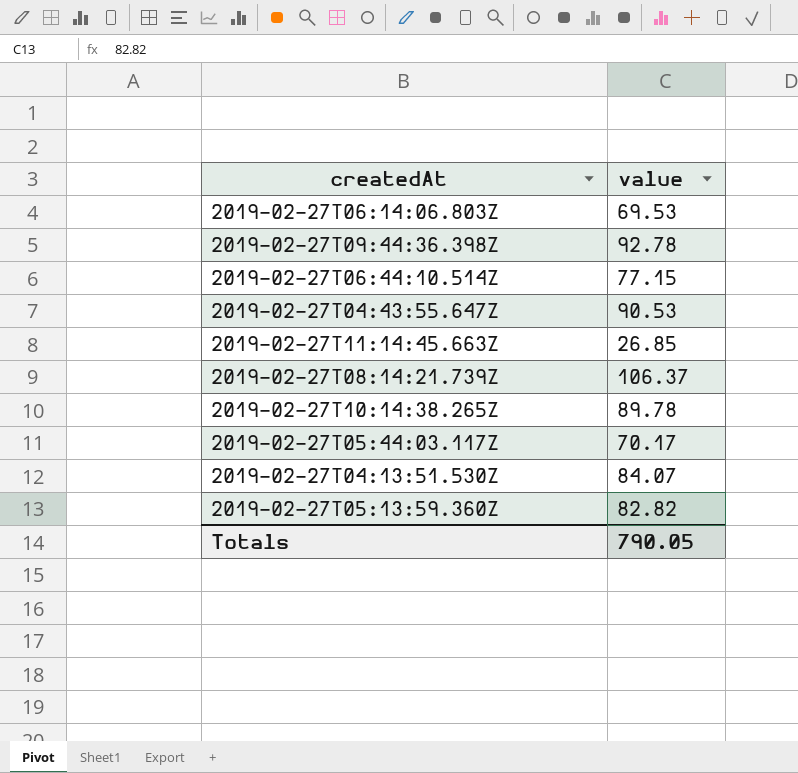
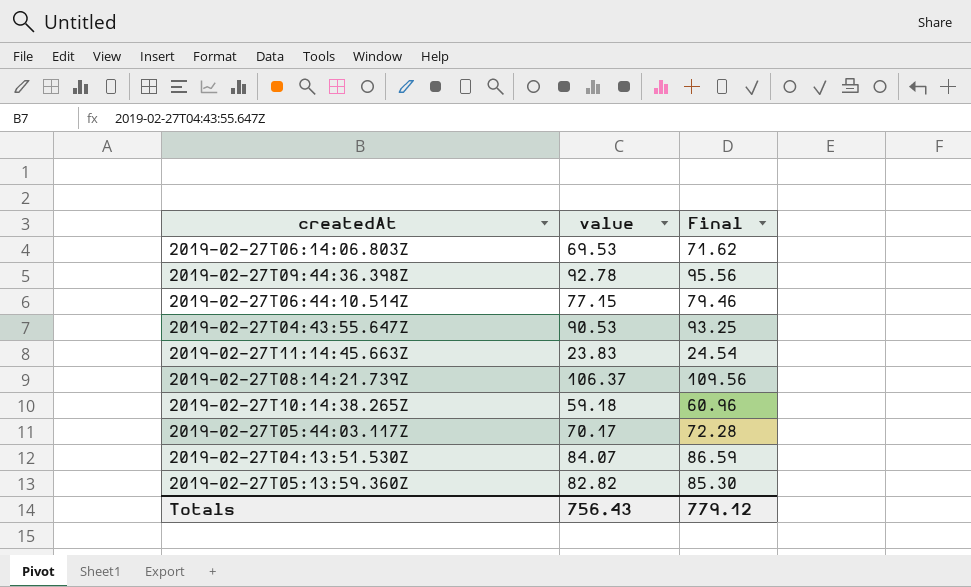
column Final | formula: none -> [value] * 1.03
2019-02-27T11:14:45.663Z | value: 26.85 -> 23.83
2019-02-27T10:14:38.265Z | value: 89.78 -> 59.18
Totals | value: 790.05 -> 756.43

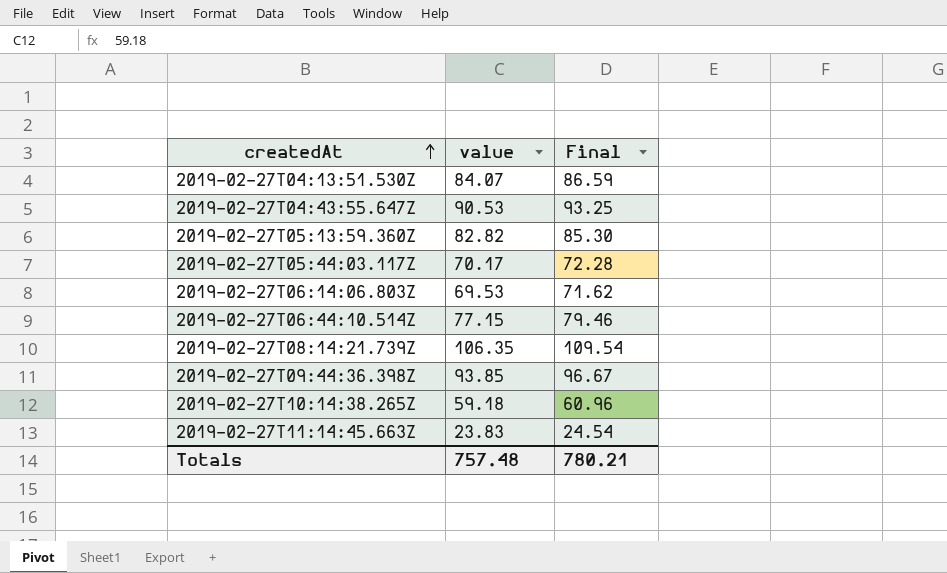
row order: none -> createdAt ascending
2019-02-27T08:14:21.739Z | value: 106.37 -> 106.35
2019-02-27T08:14:21.739Z | Final: 109.56 -> 109.54
2019-02-27T09:44:36.398Z | value: 92.78 -> 93.85
2019-02-27T09:44:36.398Z | Final: 95.56 -> 96.67
Totals | value: 756.43 -> 757.48
Totals | Final: 779.12 -> 780.21

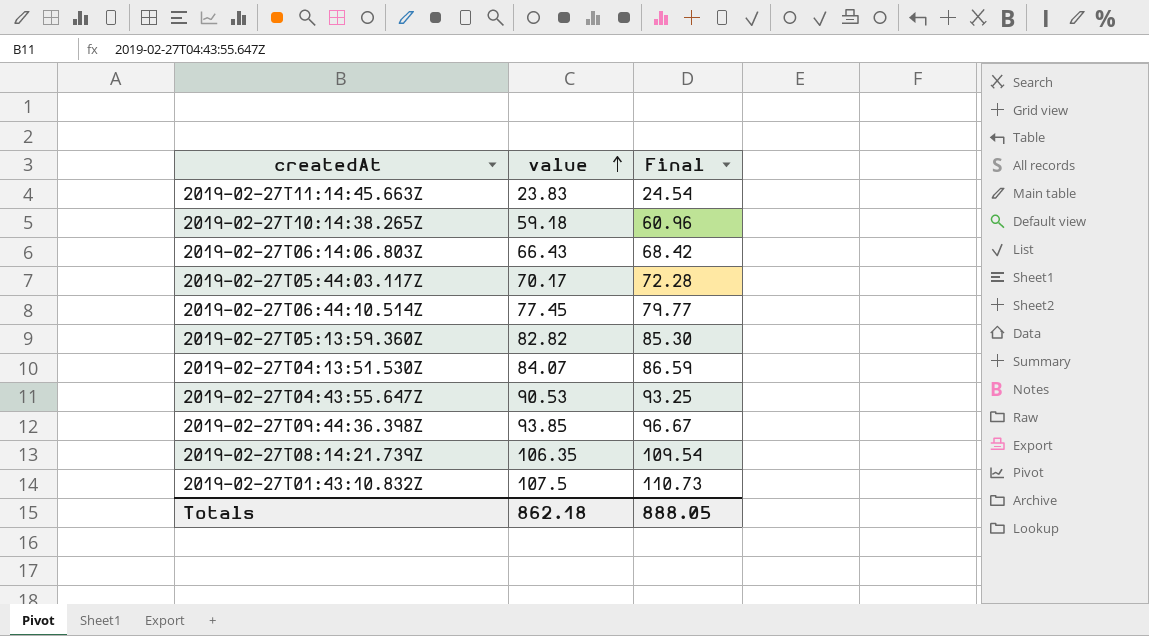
row order: createdAt ascending -> value ascending
2019-02-27T06:14:06.803Z | value: 69.53 -> 66.43
2019-02-27T06:14:06.803Z | Final: 71.62 -> 68.42
2019-02-27T06:44:10.514Z | value: 77.15 -> 77.45
2019-02-27T06:44:10.514Z | Final: 79.46 -> 79.77
row 2019-02-27T01:43:10.832Z: none -> 107.5 | 110.73
Totals | value: 757.48 -> 862.18
Totals | Final: 780.21 -> 888.05

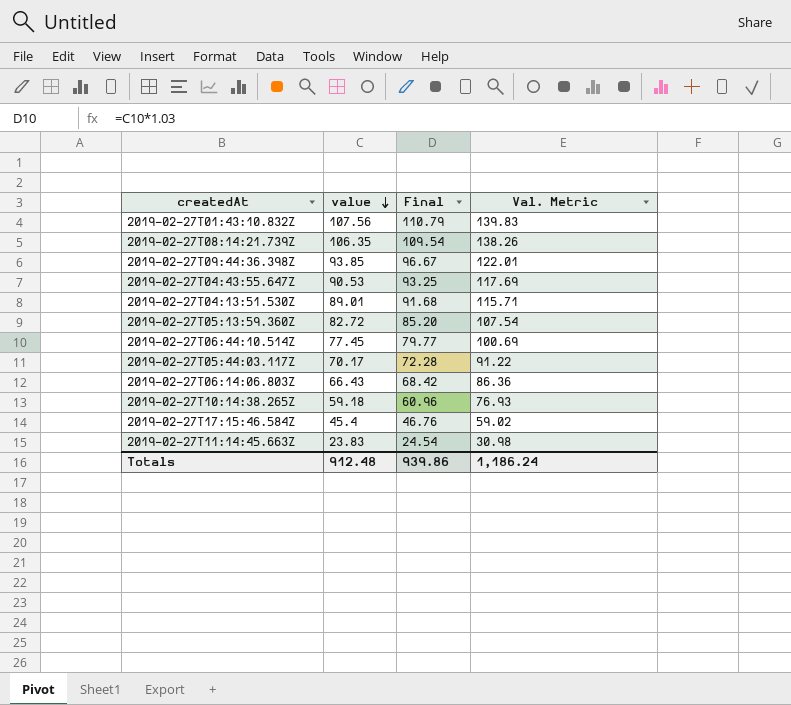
row order: value ascending -> value descending
column Val. Metric | formula: none -> [value] * 1.3
2019-02-27T01:43:10.832Z | value: 107.5 -> 107.56
2019-02-27T01:43:10.832Z | Final: 110.73 -> 110.79
2019-02-27T04:13:51.530Z | value: 84.07 -> 89.01
2019-02-27T04:13:51.530Z | Final: 86.59 -> 91.68
2019-02-27T05:13:59.360Z | value: 82.82 -> 82.72
2019-02-27T05:13:59.360Z | Final: 85.30 -> 85.20
row 2019-02-27T17:15:46.584Z: none -> 45.4 | 46.76 | 59.02
Totals | value: 862.18 -> 912.48
Totals | Final: 888.05 -> 939.86

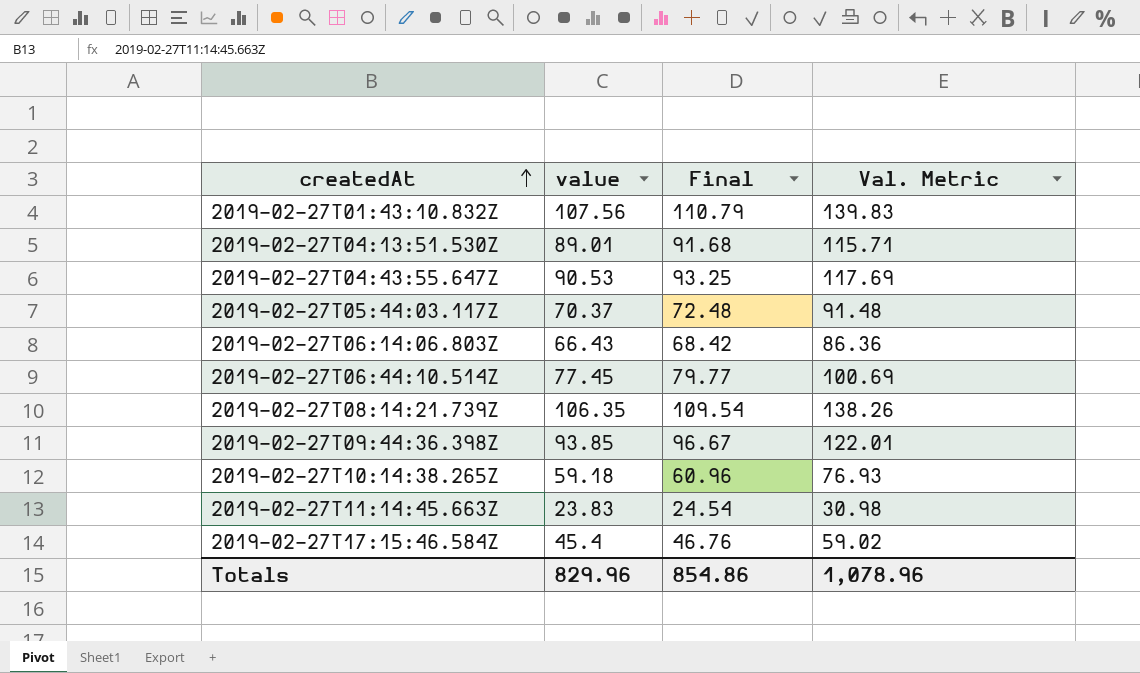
row order: value descending -> createdAt ascending
row 2019-02-27T05:13:59.360Z: 82.72 | 85.20 | 107.54 -> none
2019-02-27T05:44:03.117Z | value: 70.17 -> 70.37
2019-02-27T05:44:03.117Z | Final: 72.28 -> 72.48
2019-02-27T05:44:03.117Z | Val. Metric: 91.22 -> 91.48
Totals | value: 912.48 -> 829.96
Totals | Final: 939.86 -> 854.86
Totals | Val. Metric: 1,186.24 -> 1,078.96

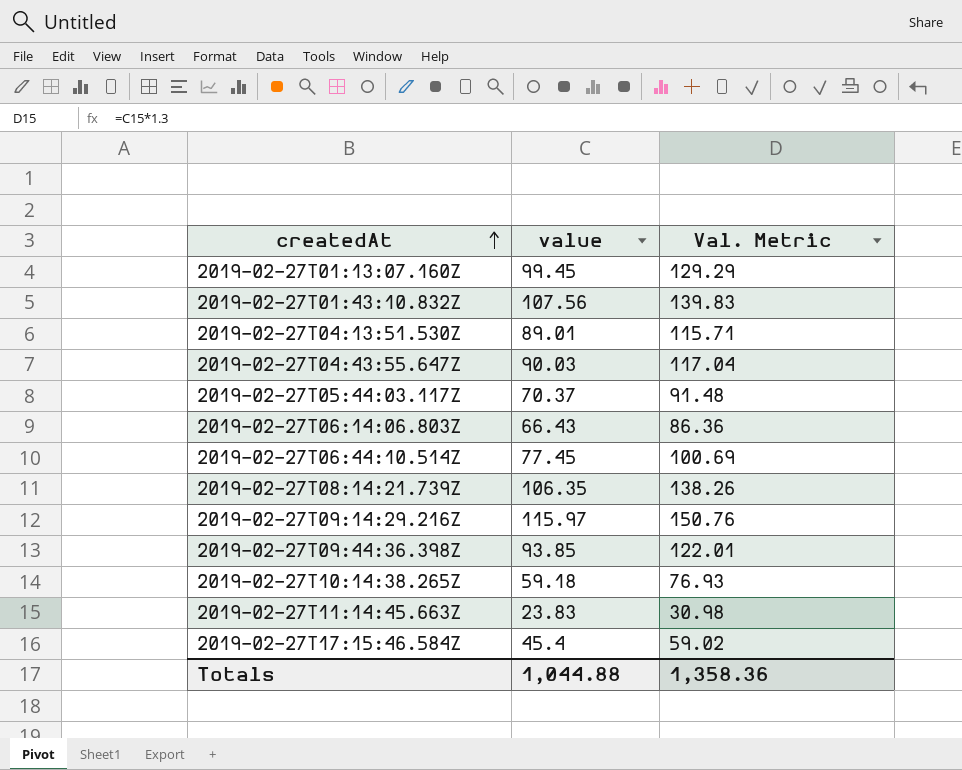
column Final | formula: [value] * 1.03 -> none
row 2019-02-27T01:13:07.160Z: none -> 99.45 | 129.29
2019-02-27T04:43:55.647Z | value: 90.53 -> 90.03
2019-02-27T04:43:55.647Z | Val. Metric: 117.69 -> 117.04
row 2019-02-27T09:14:29.216Z: none -> 115.97 | 150.76
Totals | value: 829.96 -> 1,044.88
Totals | Val. Metric: 1,078.96 -> 1,358.36

